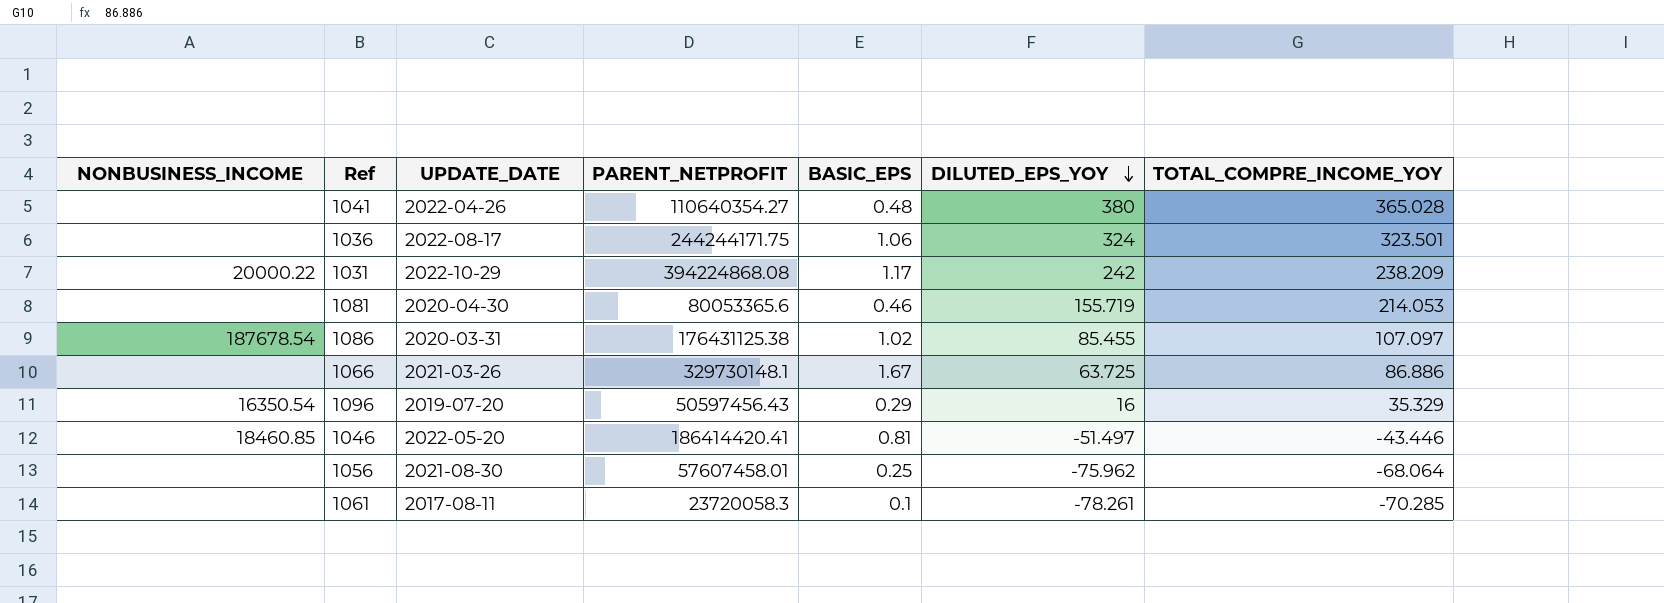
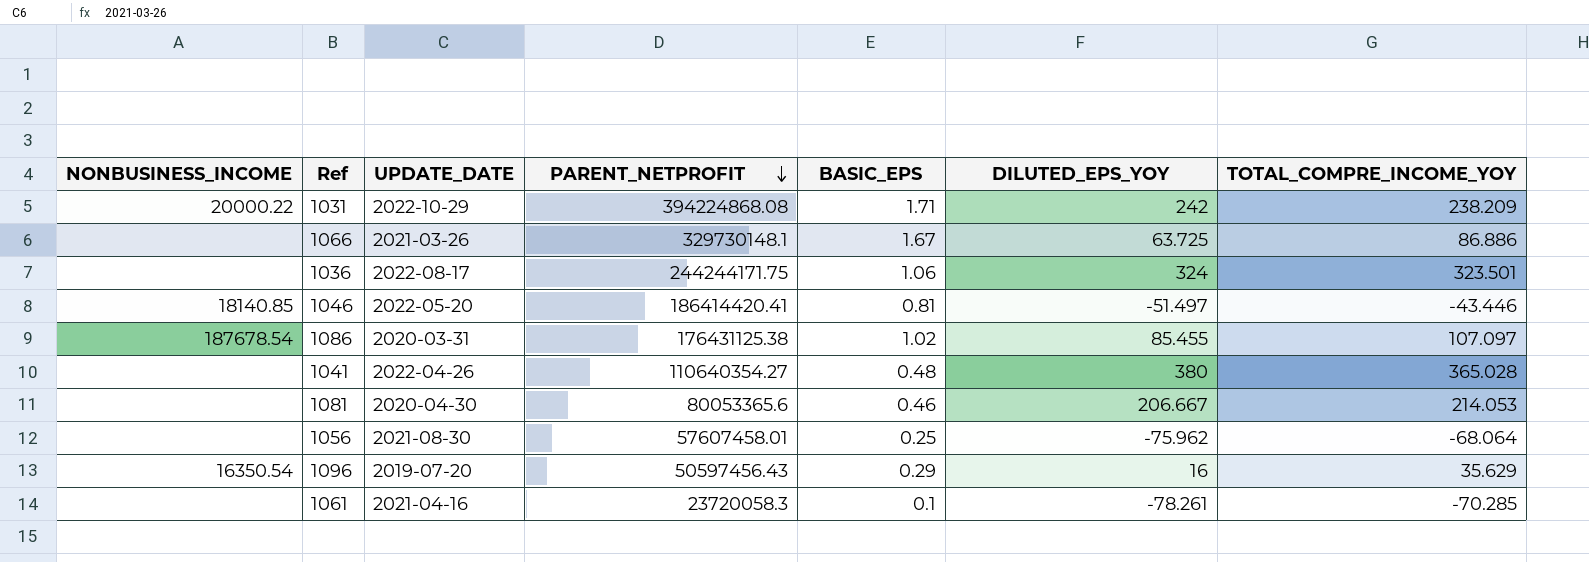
row order: DILUTED_EPS_YOY descending -> PARENT_NETPROFIT descending
1031 | BASIC_EPS: 1.17 -> 1.71
1046 | NONBUSINESS_INCOME: 18460.85 -> 18140.85
1081 | DILUTED_EPS_YOY: 155.719 -> 206.667
1096 | TOTAL_COMPRE_INCOME_YOY: 35.329 -> 35.629
1061 | UPDATE_DATE: 2017-08-11 -> 2021-04-16

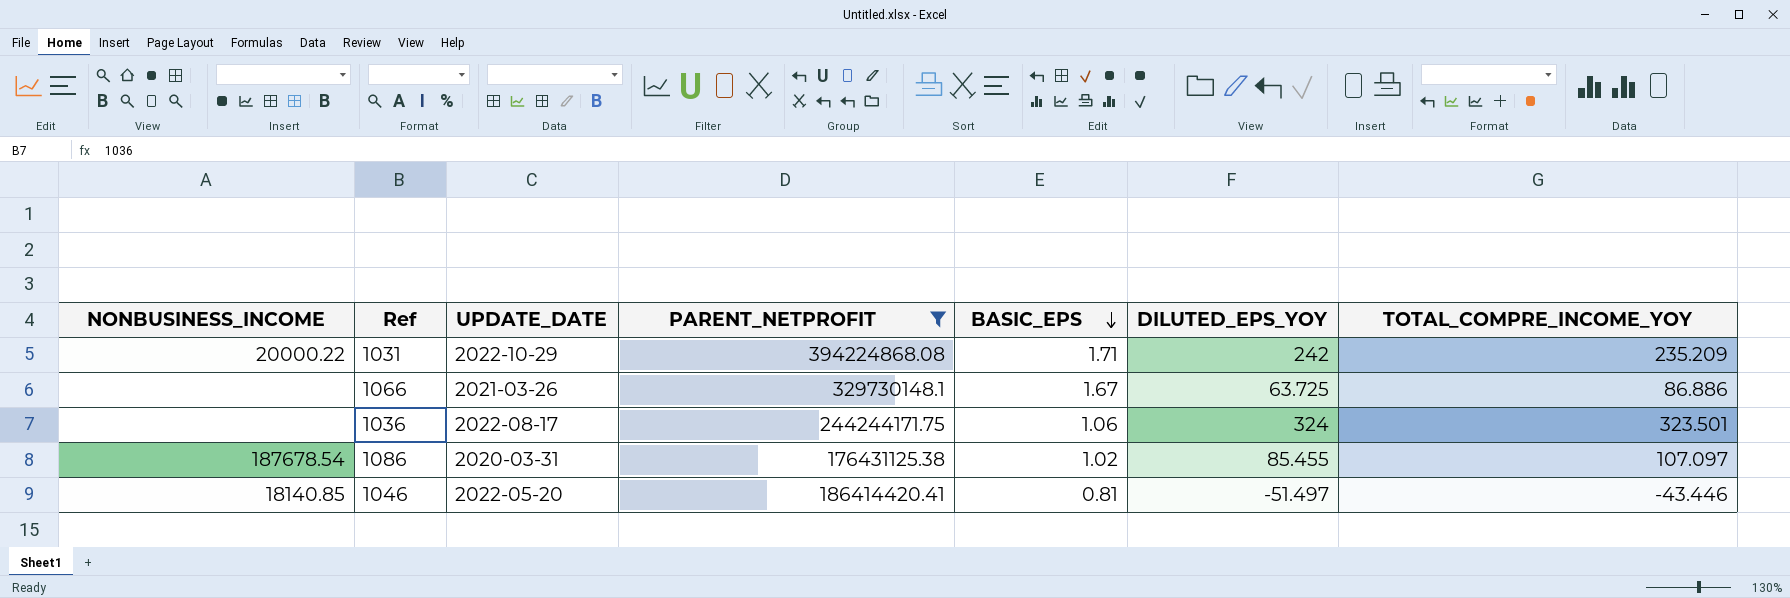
filter: none -> PARENT_NETPROFIT >= 176431125.38
row order: PARENT_NETPROFIT descending -> BASIC_EPS descending
1031 | TOTAL_COMPRE_INCOME_YOY: 238.209 -> 235.209

